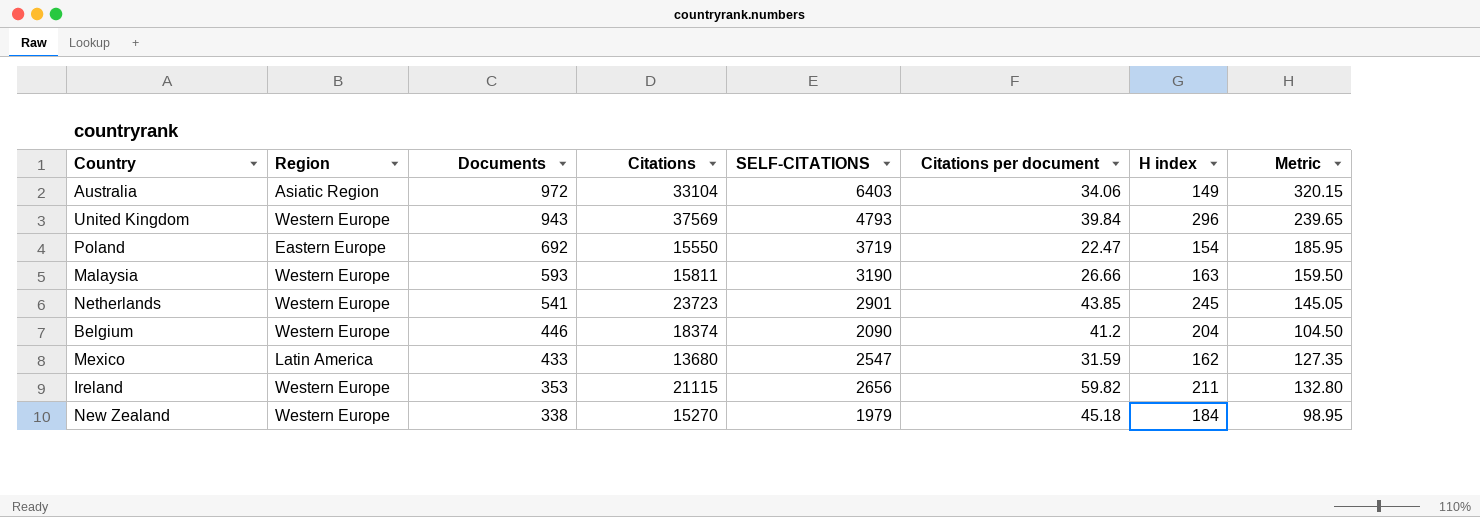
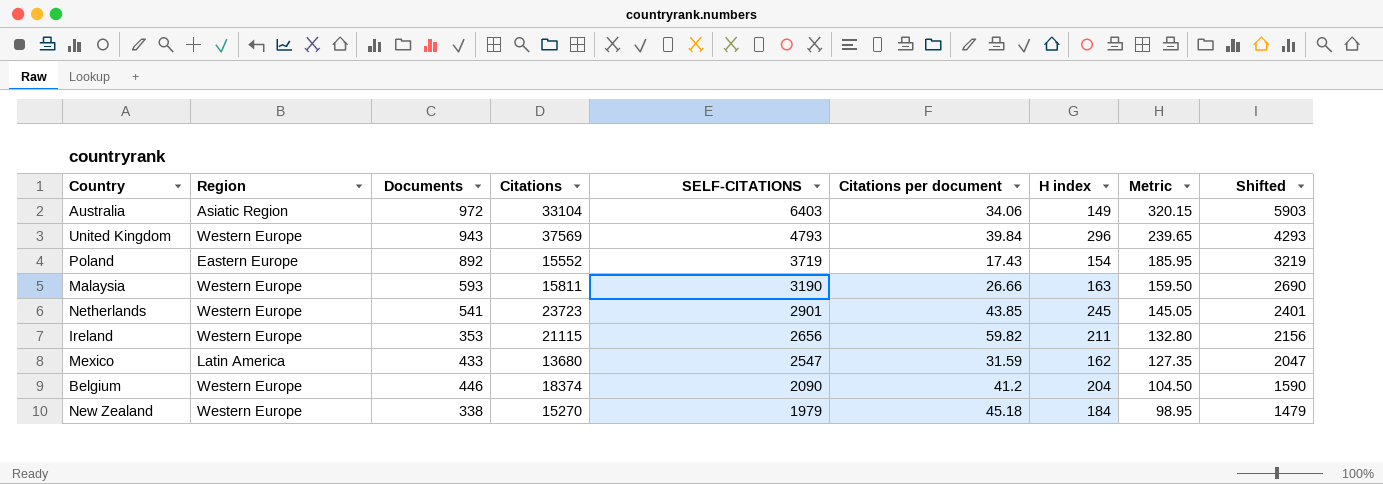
row order: Documents descending -> SELF-CITATIONS descending
column Shifted | formula: none -> [SELF-CITATIONS] - 500
Poland | Documents: 692 -> 892
Poland | Citations: 15550 -> 15552
Poland | Citations per document: 22.47 -> 17.43

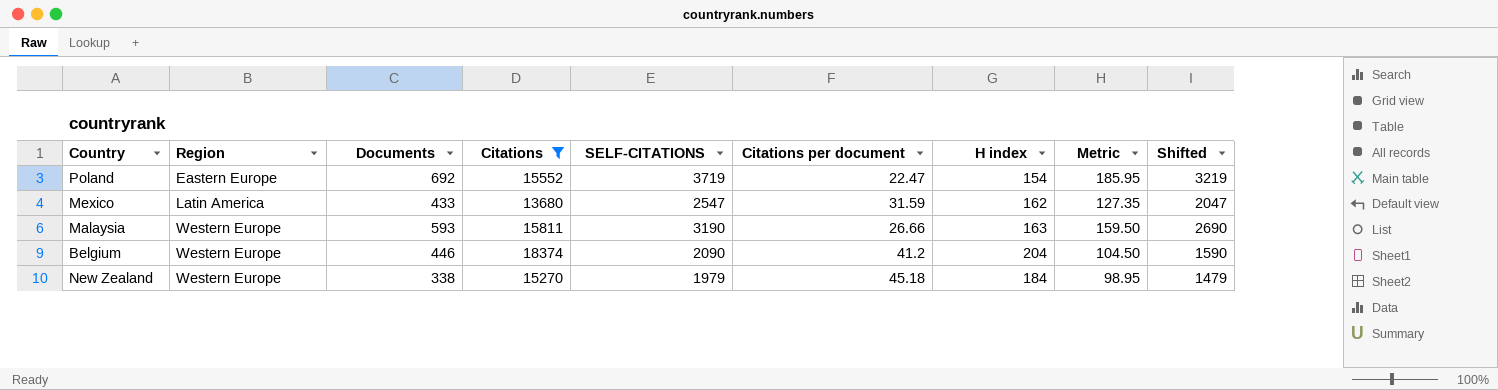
filter: none -> Citations <= 18374
row order: SELF-CITATIONS descending -> Region ascending
Poland | Documents: 892 -> 692
Poland | Citations per document: 17.43 -> 22.47

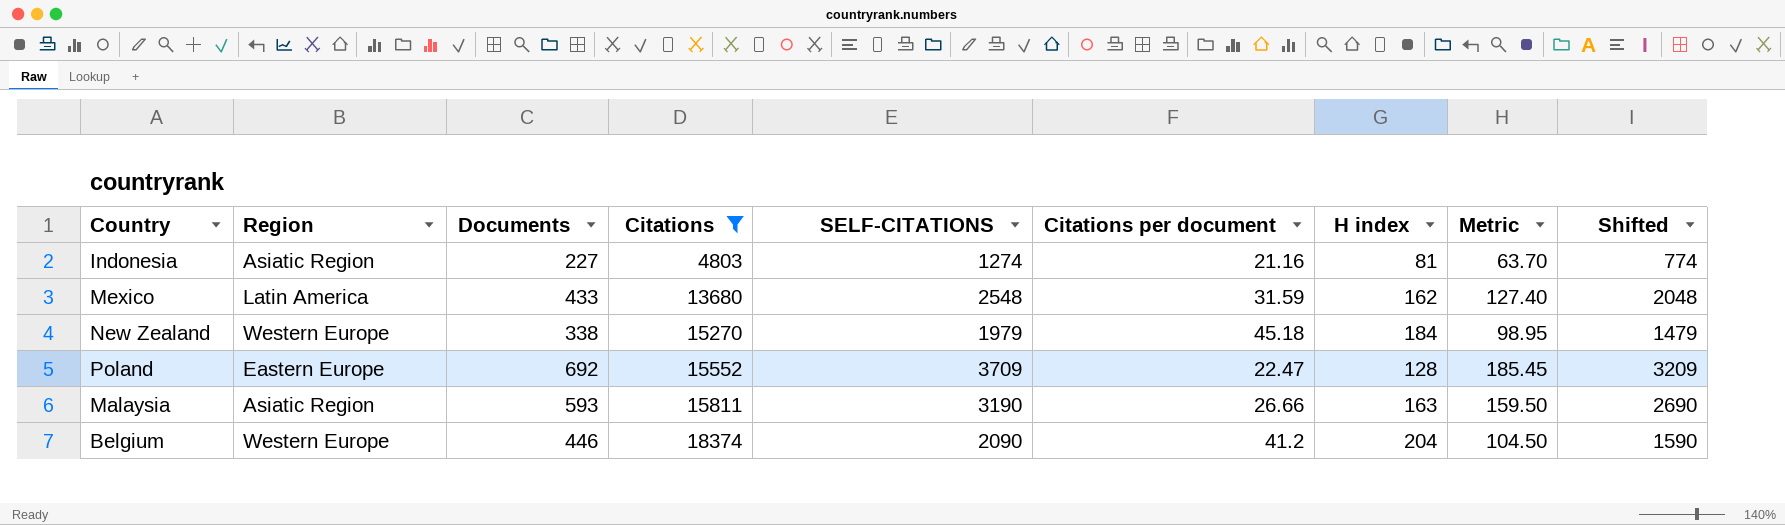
row order: Region ascending -> Citations ascending
row Indonesia: none -> Asiatic Region | 227 | 4803 | 1274 | 21.16 | 81 | 63.70 | 774
Mexico | SELF-CITATIONS: 2547 -> 2548
Mexico | Metric: 127.35 -> 127.40
Mexico | Shifted: 2047 -> 2048
Poland | SELF-CITATIONS: 3719 -> 3709
Poland | H index: 154 -> 128
Poland | Metric: 185.95 -> 185.45
Poland | Shifted: 3219 -> 3209
Malaysia | Region: Western Europe -> Asiatic Region

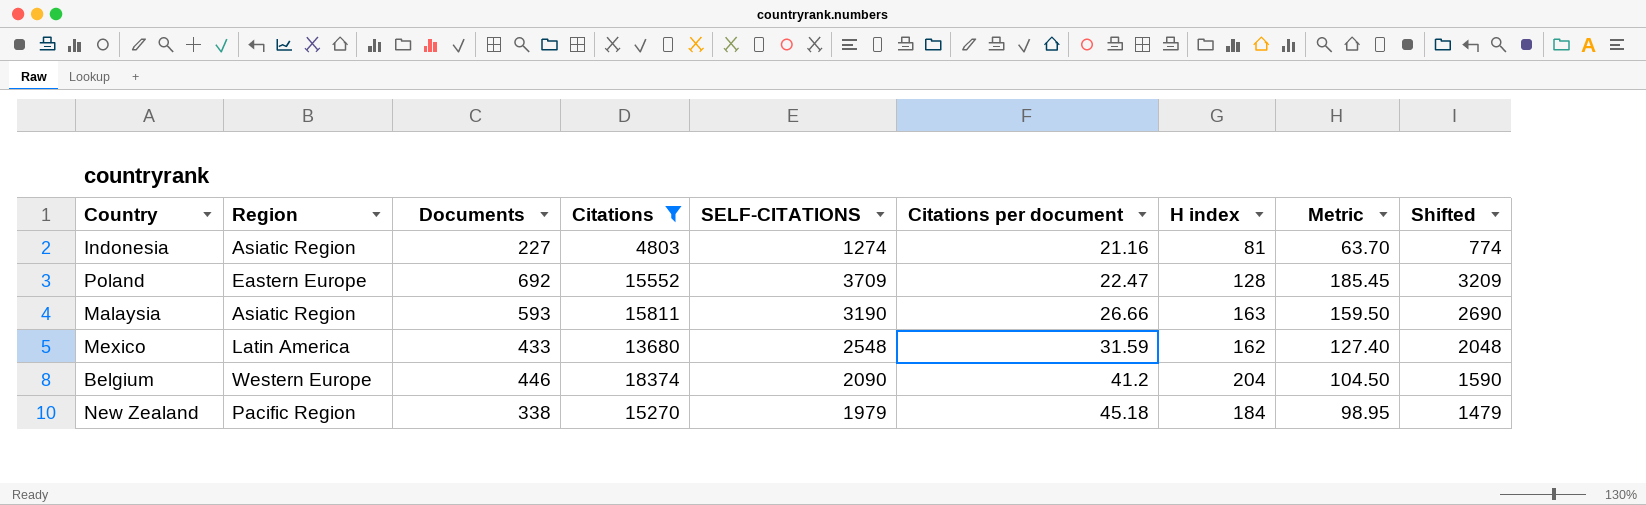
row order: Citations ascending -> Citations per document ascending
New Zealand | Region: Western Europe -> Pacific Region

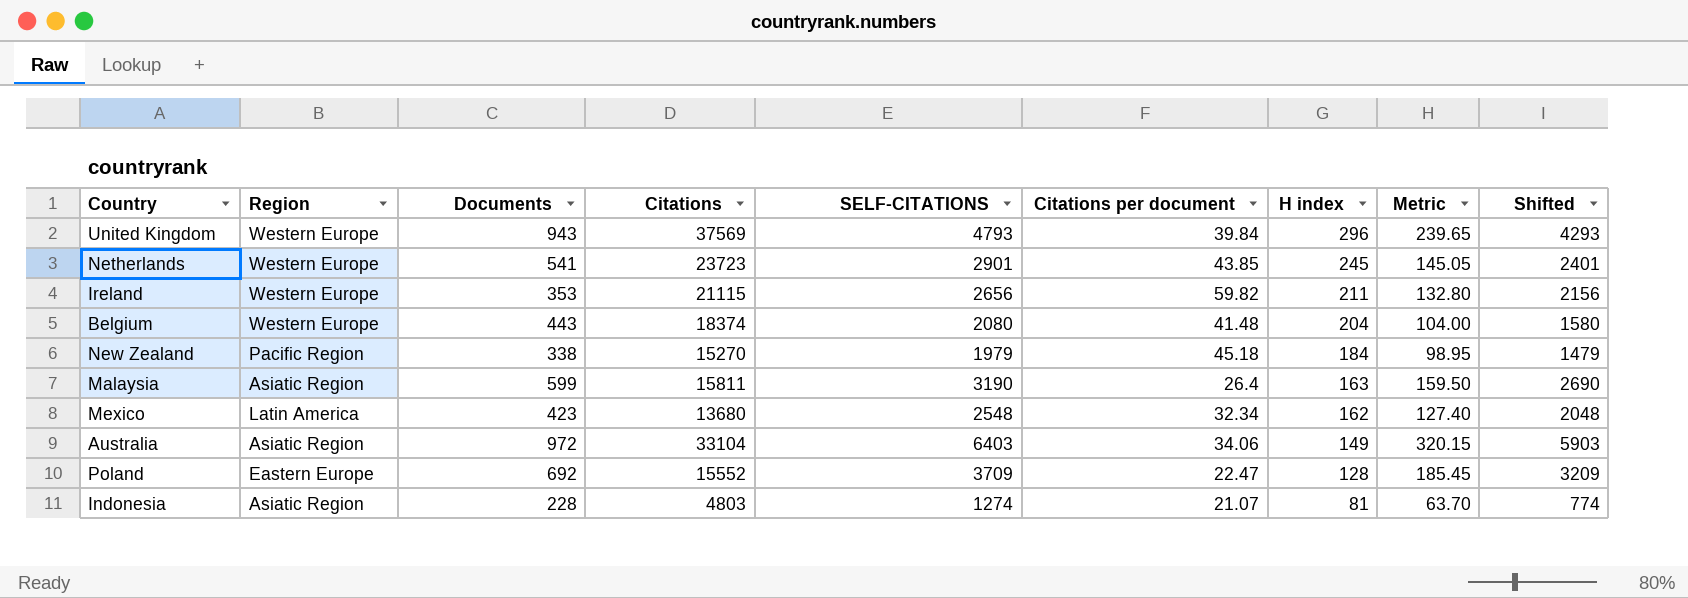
filter: Citations <= 18374 -> none
row order: Citations per document ascending -> H index descending
Belgium | Documents: 446 -> 443
Belgium | SELF-CITATIONS: 2090 -> 2080
Belgium | Citations per document: 41.2 -> 41.48
Belgium | Metric: 104.50 -> 104.00
Belgium | Shifted: 1590 -> 1580
Malaysia | Documents: 593 -> 599
Malaysia | Citations per document: 26.66 -> 26.4
Mexico | Documents: 433 -> 423
Mexico | Citations per document: 31.59 -> 32.34
Indonesia | Documents: 227 -> 228
Indonesia | Citations per document: 21.16 -> 21.07

